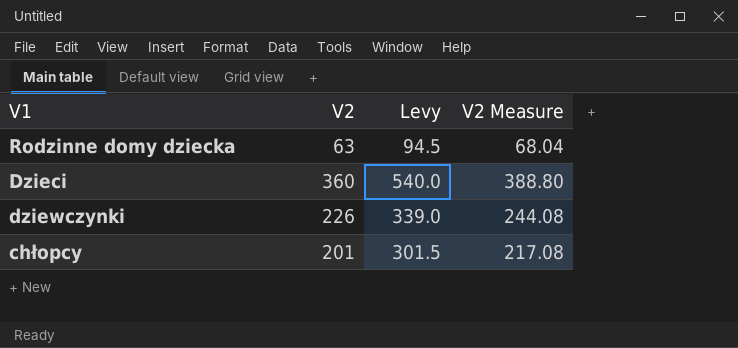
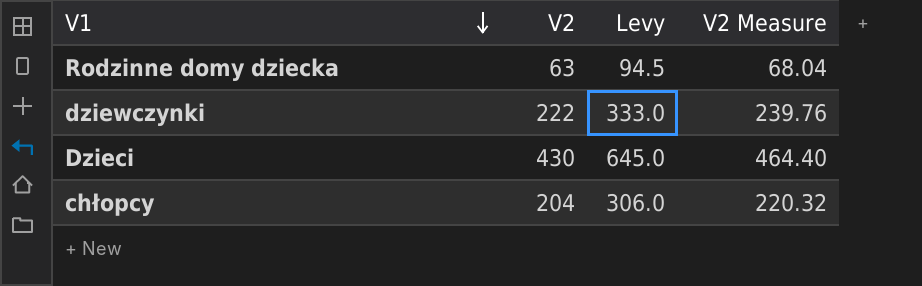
row order: none -> V1 descending
dziewczynki | V2: 226 -> 222
dziewczynki | Levy: 339.0 -> 333.0
dziewczynki | V2 Measure: 244.08 -> 239.76
Dzieci | V2: 360 -> 430
Dzieci | Levy: 540.0 -> 645.0
Dzieci | V2 Measure: 388.80 -> 464.40
chłopcy | V2: 201 -> 204
chłopcy | Levy: 301.5 -> 306.0
chłopcy | V2 Measure: 217.08 -> 220.32

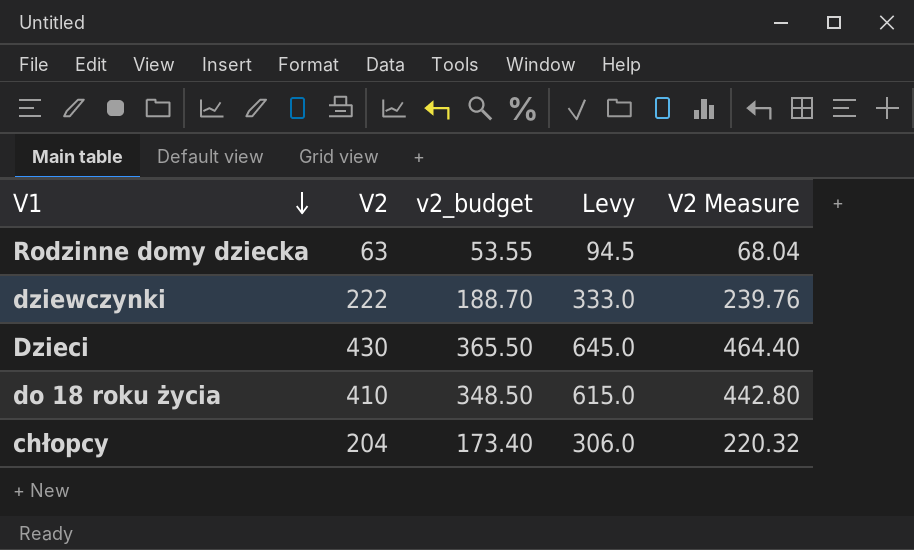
column v2_budget | formula: none -> [V2] * 0.85
row do 18 roku życia: none -> 410 | 348.50 | 615.0 | 442.80

